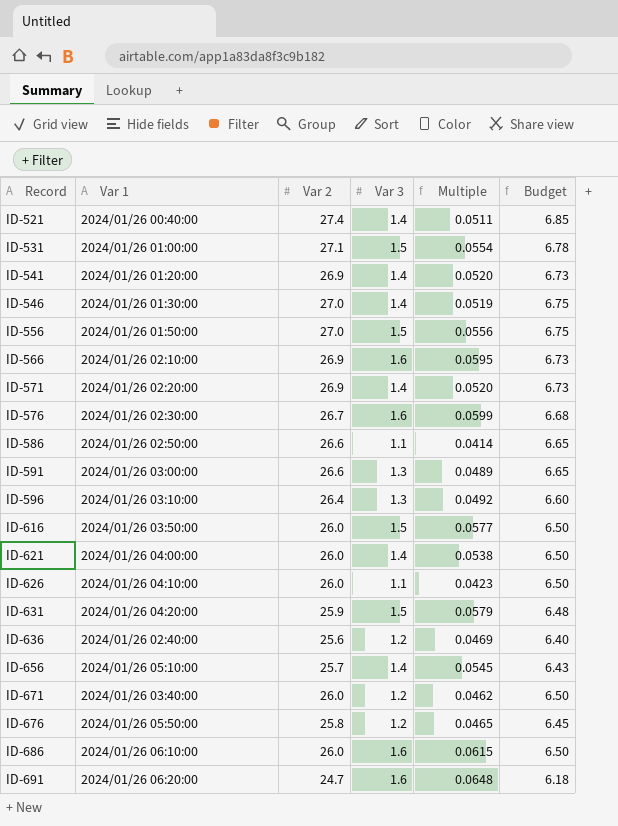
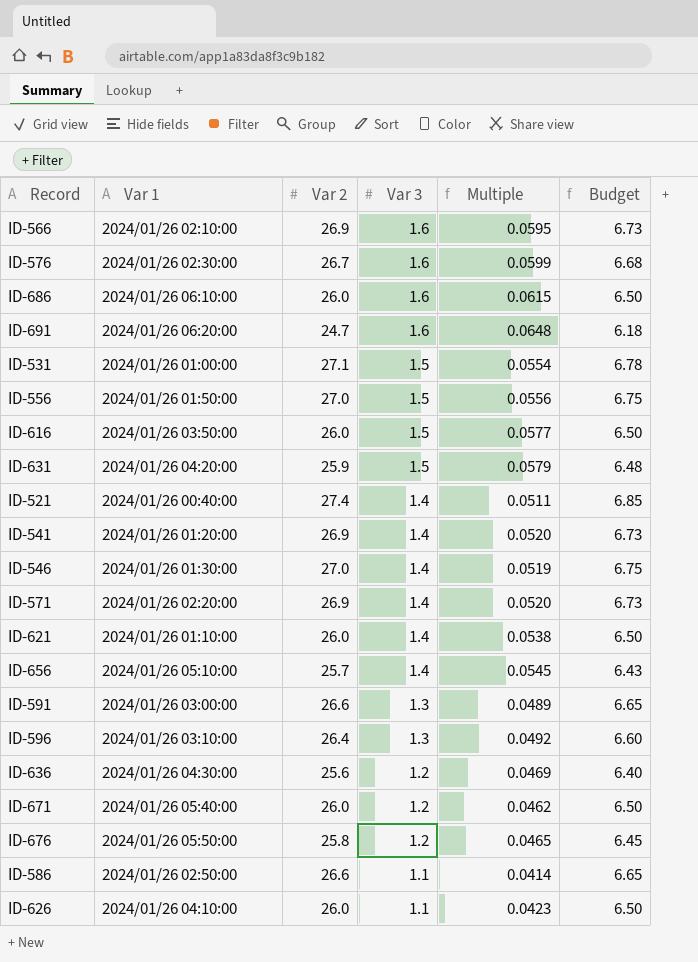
row order: Record ascending -> Var 3 descending
ID-621 | Var 1: 2024/01/26 04:00:00 -> 2024/01/26 01:10:00
ID-636 | Var 1: 2024/01/26 02:40:00 -> 2024/01/26 04:30:00
ID-671 | Var 1: 2024/01/26 03:40:00 -> 2024/01/26 05:40:00

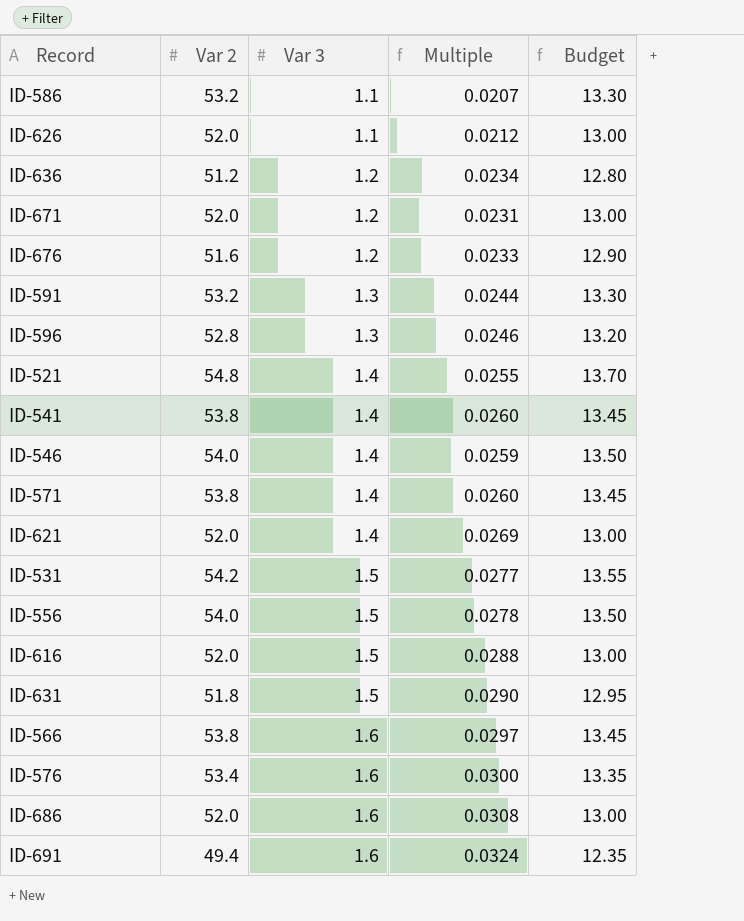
row order: Var 3 descending -> Var 3 ascending
column Var 1 | position: 2 -> none
row ID-656: 2024/01/26 05:10:00 | 25.7 | 1.4 | 0.0545 | 6.43 -> none
ID-586 | Var 2: 26.6 -> 53.2
ID-586 | Multiple: 0.0414 -> 0.0207
ID-586 | Budget: 6.65 -> 13.30
ID-626 | Var 2: 26.0 -> 52.0
ID-626 | Multiple: 0.0423 -> 0.0212
ID-626 | Budget: 6.50 -> 13.00
ID-636 | Var 2: 25.6 -> 51.2
ID-636 | Multiple: 0.0469 -> 0.0234
ID-636 | Budget: 6.40 -> 12.80
ID-671 | Var 2: 26.0 -> 52.0
ID-671 | Multiple: 0.0462 -> 0.0231
ID-671 | Budget: 6.50 -> 13.00
ID-676 | Var 2: 25.8 -> 51.6
ID-676 | Multiple: 0.0465 -> 0.0233
ID-676 | Budget: 6.45 -> 12.90
ID-591 | Var 2: 26.6 -> 53.2
ID-591 | Multiple: 0.0489 -> 0.0244
ID-591 | Budget: 6.65 -> 13.30
ID-596 | Var 2: 26.4 -> 52.8
ID-596 | Multiple: 0.0492 -> 0.0246
ID-596 | Budget: 6.60 -> 13.20
ID-521 | Var 2: 27.4 -> 54.8
ID-521 | Multiple: 0.0511 -> 0.0255
ID-521 | Budget: 6.85 -> 13.70
ID-541 | Var 2: 26.9 -> 53.8
ID-541 | Multiple: 0.0520 -> 0.0260
ID-541 | Budget: 6.73 -> 13.45
ID-546 | Var 2: 27.0 -> 54.0
ID-546 | Multiple: 0.0519 -> 0.0259
ID-546 | Budget: 6.75 -> 13.50
ID-571 | Var 2: 26.9 -> 53.8
ID-571 | Multiple: 0.0520 -> 0.0260
ID-571 | Budget: 6.73 -> 13.45
ID-621 | Var 2: 26.0 -> 52.0
ID-621 | Multiple: 0.0538 -> 0.0269
ID-621 | Budget: 6.50 -> 13.00
ID-531 | Var 2: 27.1 -> 54.2
ID-531 | Multiple: 0.0554 -> 0.0277
ID-531 | Budget: 6.78 -> 13.55
ID-556 | Var 2: 27.0 -> 54.0
ID-556 | Multiple: 0.0556 -> 0.0278
ID-556 | Budget: 6.75 -> 13.50
ID-616 | Var 2: 26.0 -> 52.0
ID-616 | Multiple: 0.0577 -> 0.0288
ID-616 | Budget: 6.50 -> 13.00
ID-631 | Var 2: 25.9 -> 51.8
ID-631 | Multiple: 0.0579 -> 0.0290
ID-631 | Budget: 6.48 -> 12.95
ID-566 | Var 2: 26.9 -> 53.8
ID-566 | Multiple: 0.0595 -> 0.0297
ID-566 | Budget: 6.73 -> 13.45
ID-576 | Var 2: 26.7 -> 53.4
ID-576 | Multiple: 0.0599 -> 0.0300
ID-576 | Budget: 6.68 -> 13.35
ID-686 | Var 2: 26.0 -> 52.0
ID-686 | Multiple: 0.0615 -> 0.0308
ID-686 | Budget: 6.50 -> 13.00
ID-691 | Var 2: 24.7 -> 49.4
ID-691 | Multiple: 0.0648 -> 0.0324
ID-691 | Budget: 6.18 -> 12.35

